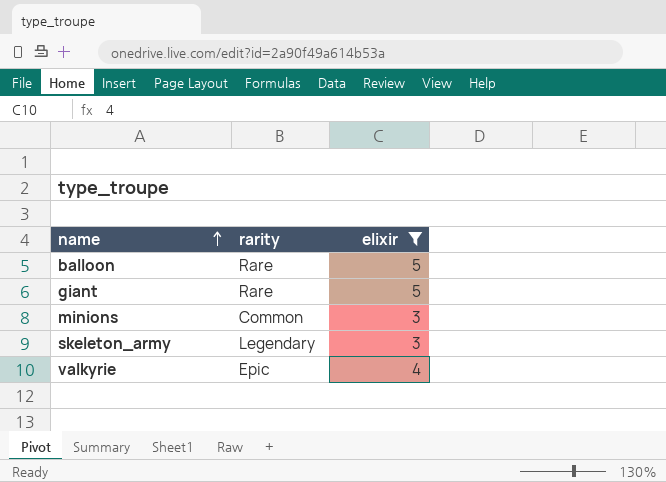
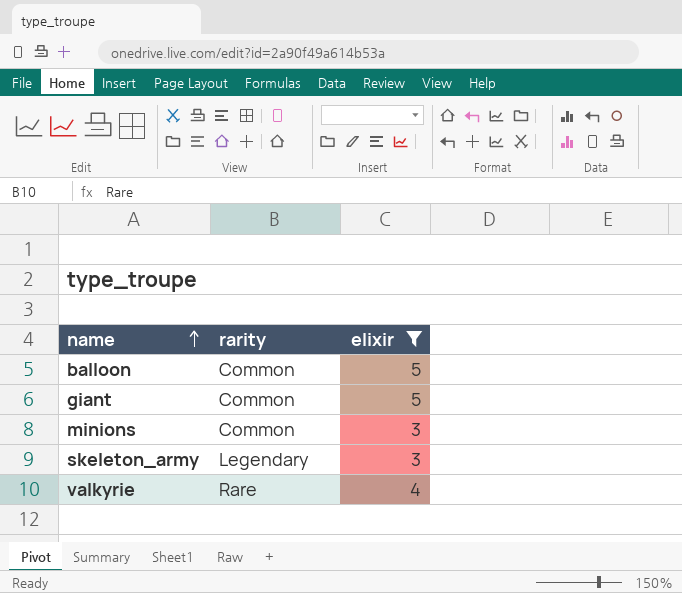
balloon | rarity: Rare -> Common
giant | rarity: Rare -> Common
valkyrie | rarity: Epic -> Rare

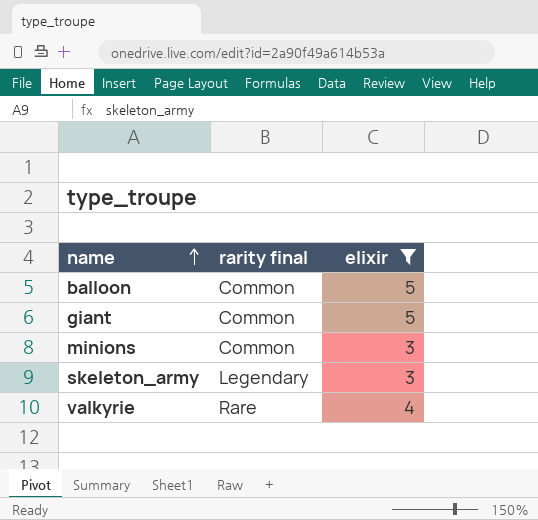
column name: rarity -> rarity final

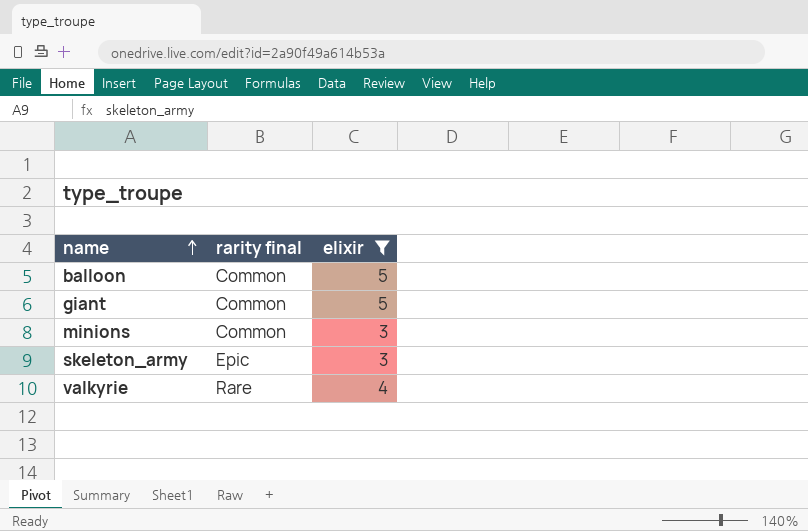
skeleton_army | rarity final: Legendary -> Epic

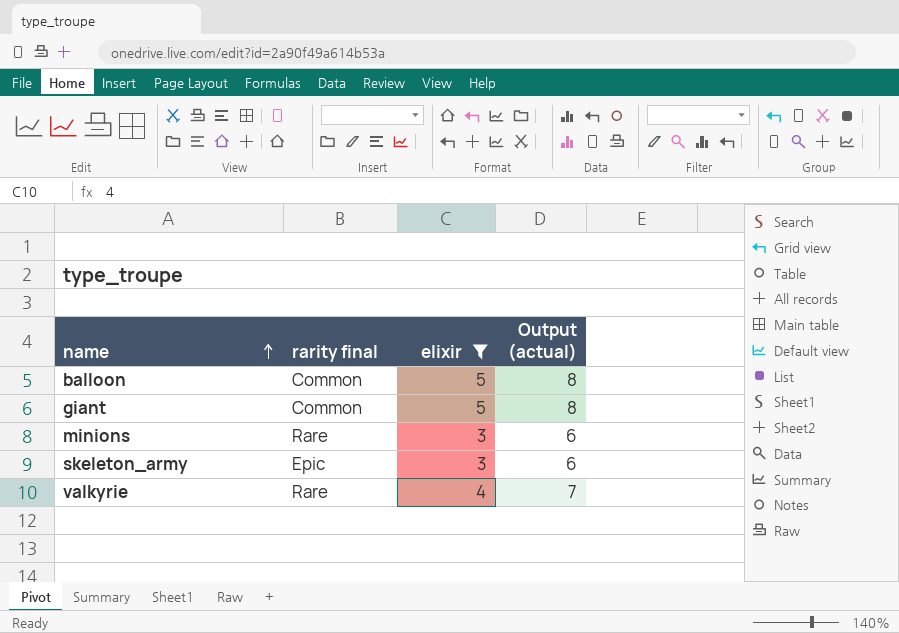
column Output (actual) | formula: none -> [elixir] + 3
minions | rarity final: Common -> Rare

